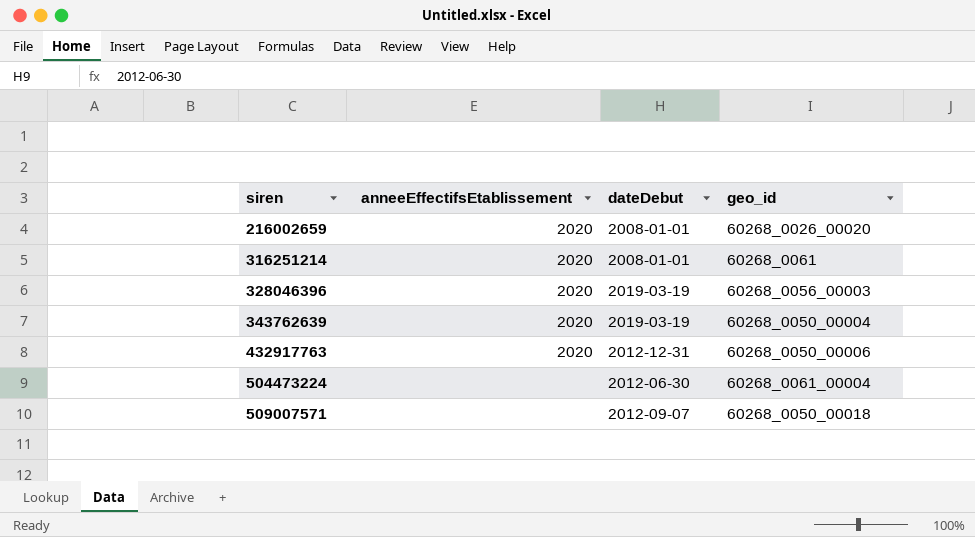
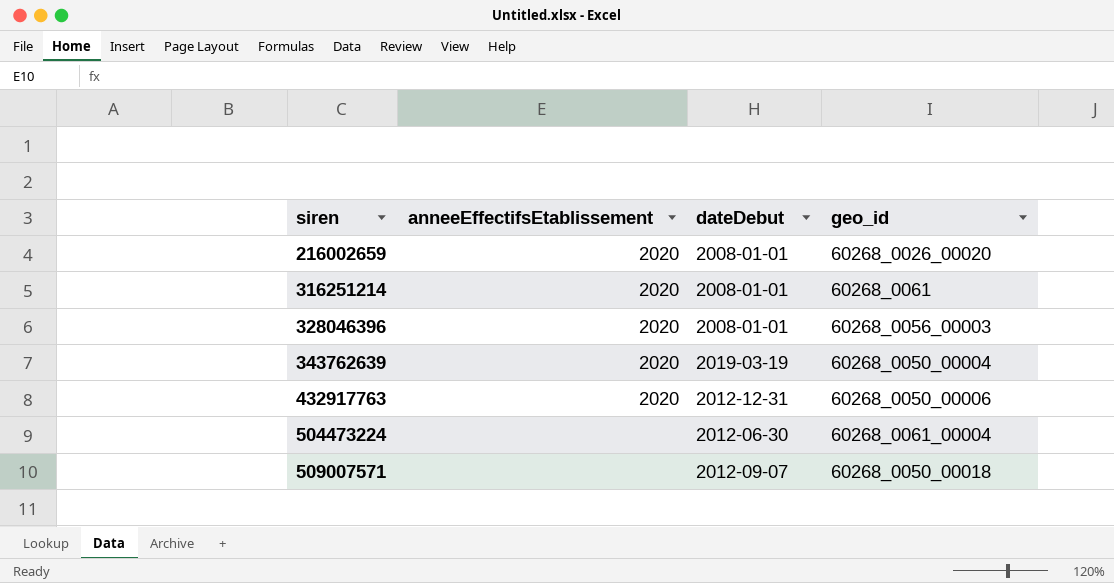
328046396 | dateDebut: 2019-03-19 -> 2008-01-01

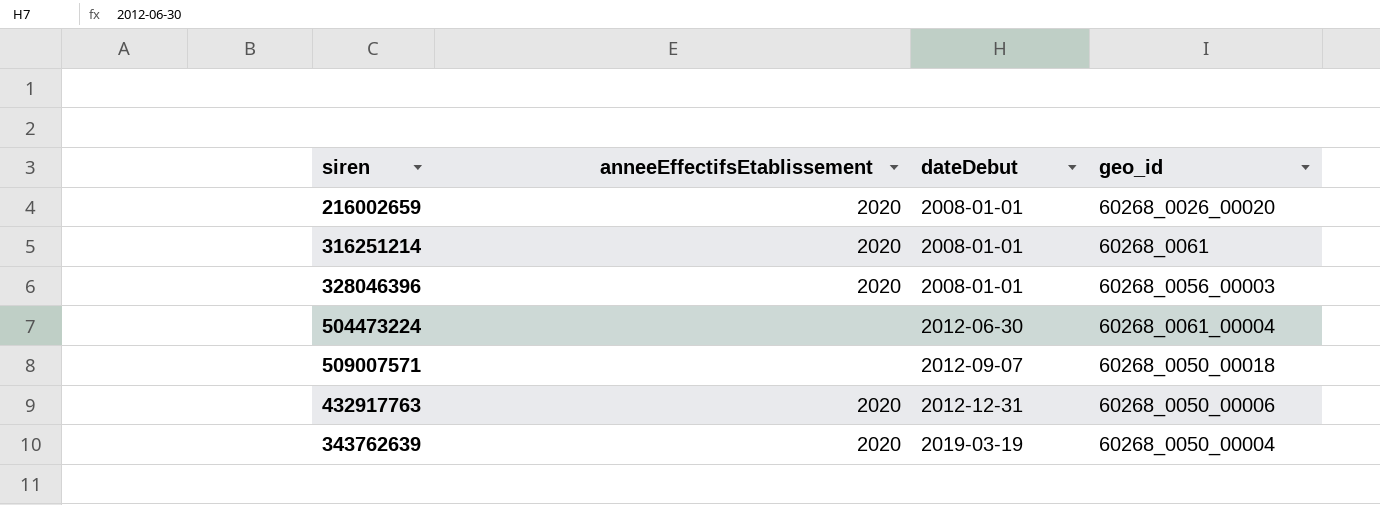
row order: siren ascending -> dateDebut ascending

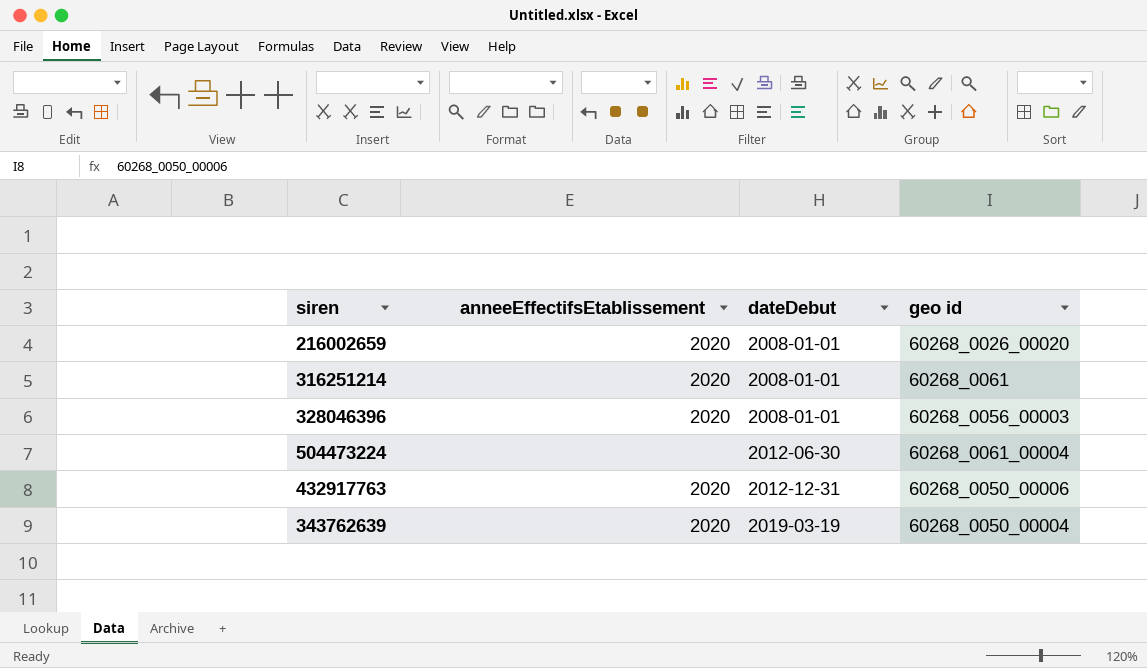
column name: geo_id -> geo id
row 509007571: none | 2012-09-07 | 60268_0050_00018 -> none

